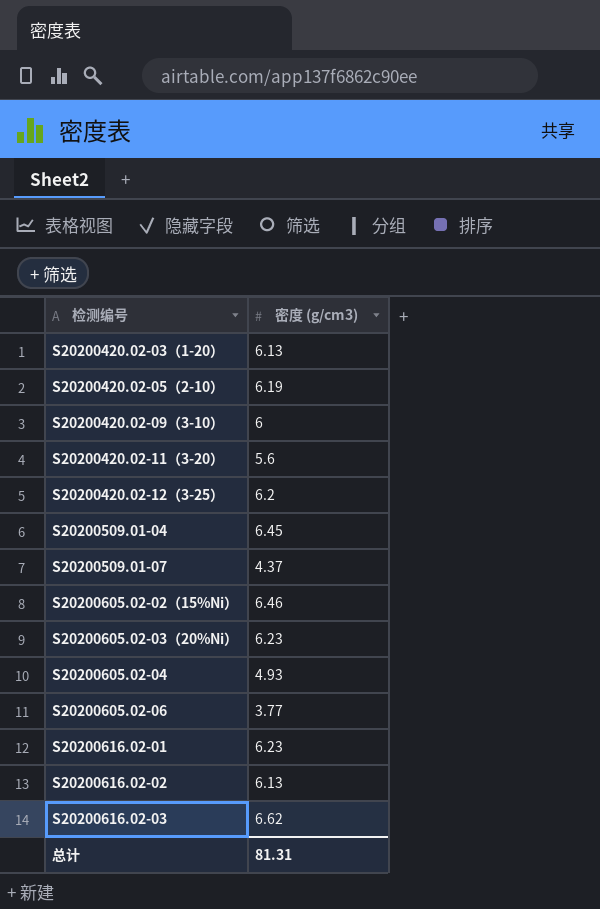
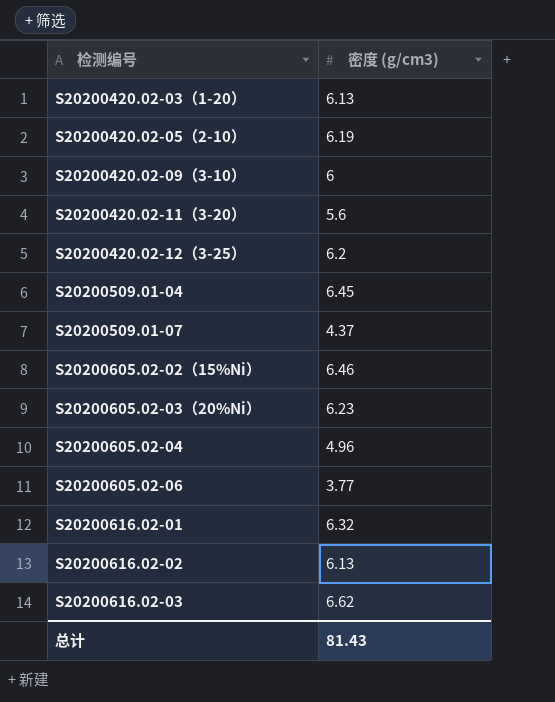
S20200605.02-04 | 密度 (g/cm3): 4.93 -> 4.96
S20200616.02-01 | 密度 (g/cm3): 6.23 -> 6.32
总计 | 密度 (g/cm3): 81.31 -> 81.43

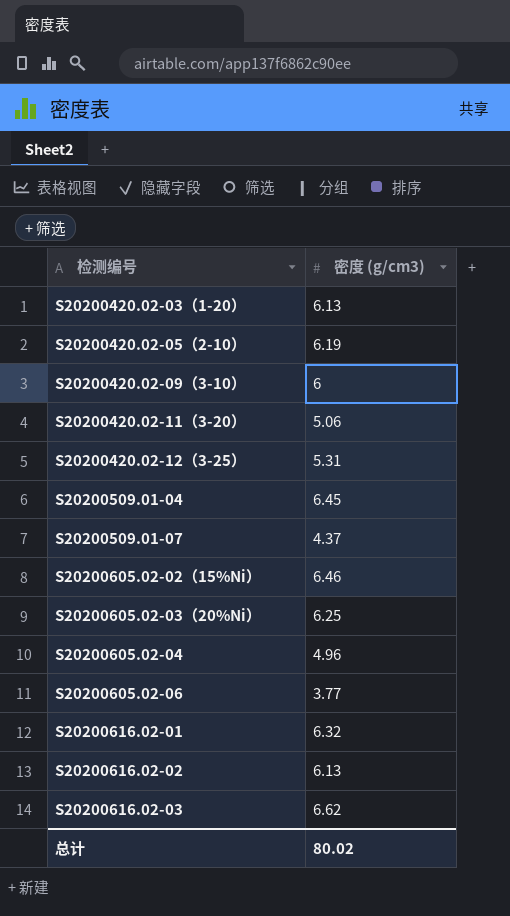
S20200420.02-11（3-20） | 密度 (g/cm3): 5.6 -> 5.06
S20200420.02-12（3-25） | 密度 (g/cm3): 6.2 -> 5.31
S20200605.02-03（20%Ni） | 密度 (g/cm3): 6.23 -> 6.25
总计 | 密度 (g/cm3): 81.43 -> 80.02

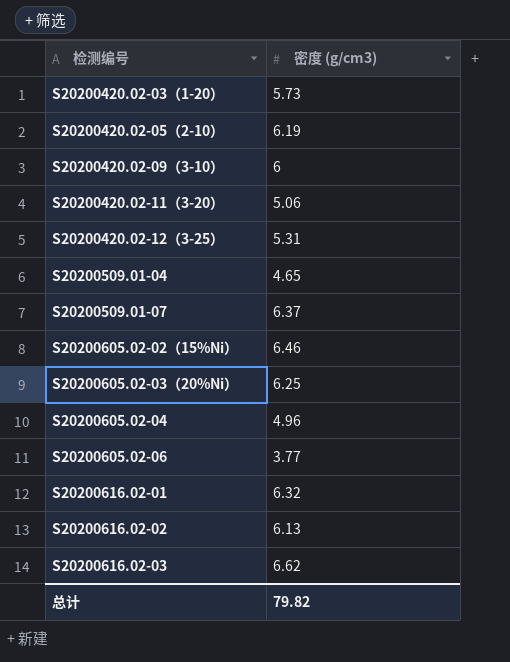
S20200420.02-03（1-20） | 密度 (g/cm3): 6.13 -> 5.73
S20200509.01-04 | 密度 (g/cm3): 6.45 -> 4.65
S20200509.01-07 | 密度 (g/cm3): 4.37 -> 6.37
总计 | 密度 (g/cm3): 80.02 -> 79.82

